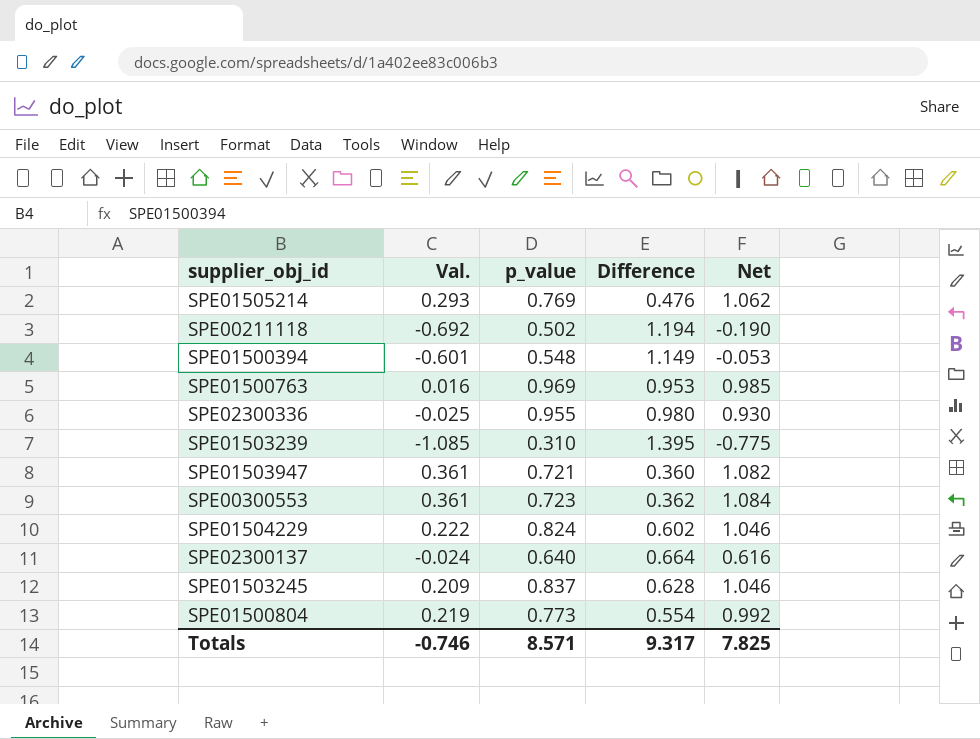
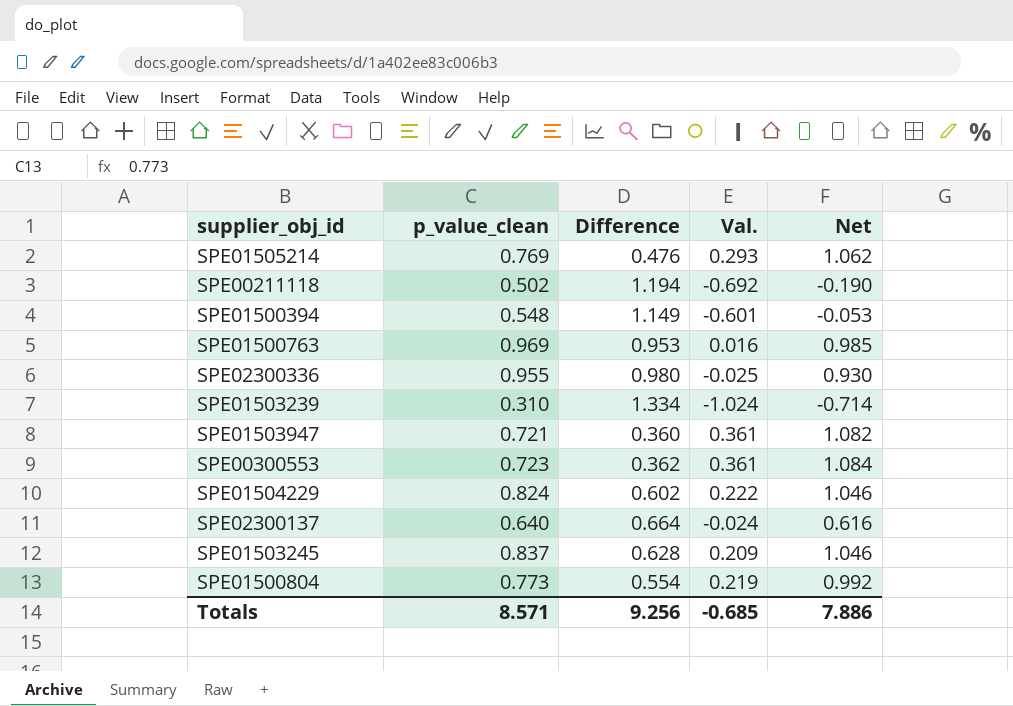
column name: p_value -> p_value_clean
column Val. | position: 2 -> 4
SPE01503239 | Difference: 1.395 -> 1.334
SPE01503239 | Val.: -1.085 -> -1.024
SPE01503239 | Net: -0.775 -> -0.714
Totals | Difference: 9.317 -> 9.256
Totals | Val.: -0.746 -> -0.685
Totals | Net: 7.825 -> 7.886

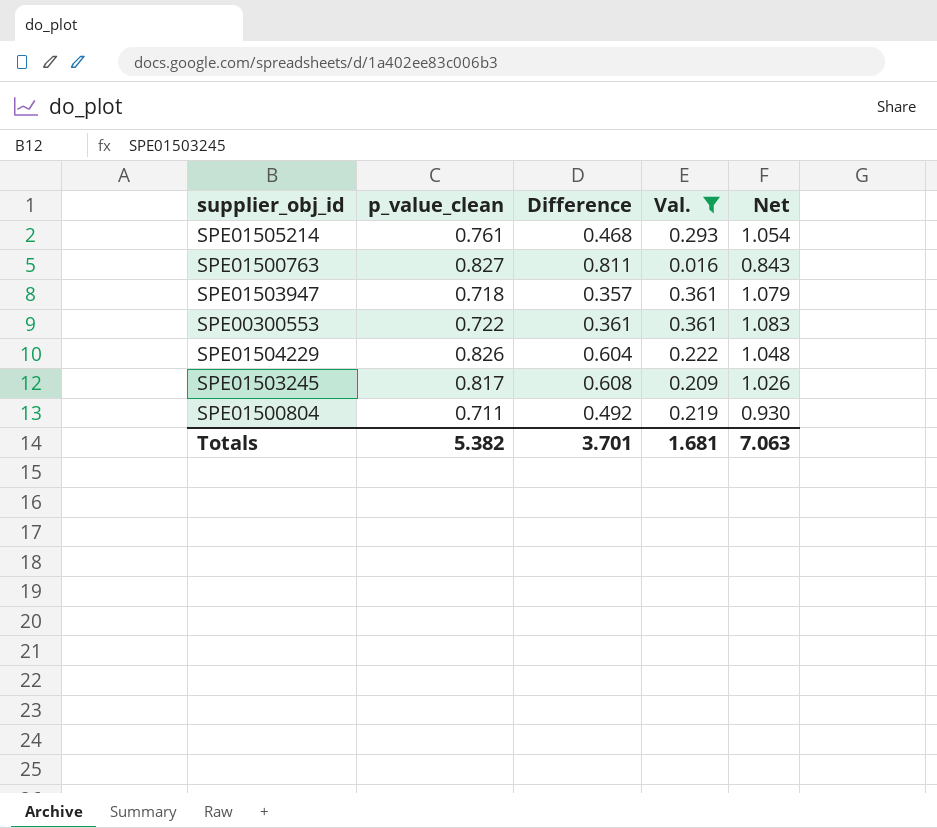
filter: none -> Val. >= 0.016
SPE01505214 | p_value_clean: 0.769 -> 0.761
SPE01505214 | Difference: 0.476 -> 0.468
SPE01505214 | Net: 1.062 -> 1.054
SPE01500763 | p_value_clean: 0.969 -> 0.827
SPE01500763 | Difference: 0.953 -> 0.811
SPE01500763 | Net: 0.985 -> 0.843
SPE01503947 | p_value_clean: 0.721 -> 0.718
SPE01503947 | Difference: 0.360 -> 0.357
SPE01503947 | Net: 1.082 -> 1.079
SPE00300553 | p_value_clean: 0.723 -> 0.722
SPE00300553 | Difference: 0.362 -> 0.361
SPE00300553 | Net: 1.084 -> 1.083
SPE01504229 | p_value_clean: 0.824 -> 0.826
SPE01504229 | Difference: 0.602 -> 0.604
SPE01504229 | Net: 1.046 -> 1.048
SPE01503245 | p_value_clean: 0.837 -> 0.817
SPE01503245 | Difference: 0.628 -> 0.608
SPE01503245 | Net: 1.046 -> 1.026
SPE01500804 | p_value_clean: 0.773 -> 0.711
SPE01500804 | Difference: 0.554 -> 0.492
SPE01500804 | Net: 0.992 -> 0.930
Totals | p_value_clean: 8.571 -> 5.382
Totals | Difference: 9.256 -> 3.701
Totals | Val.: -0.685 -> 1.681
Totals | Net: 7.886 -> 7.063

